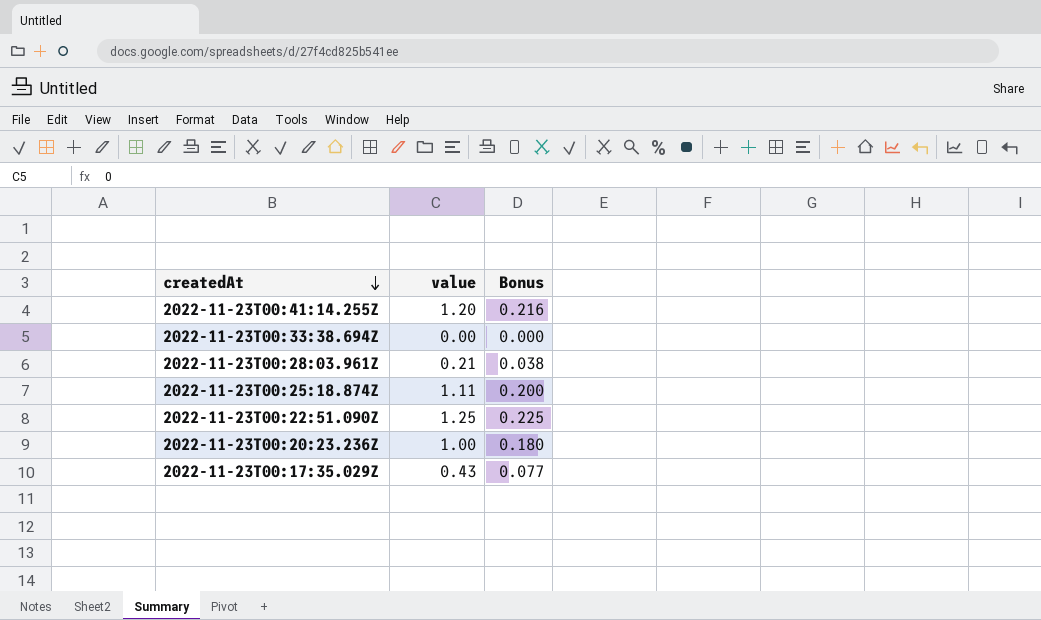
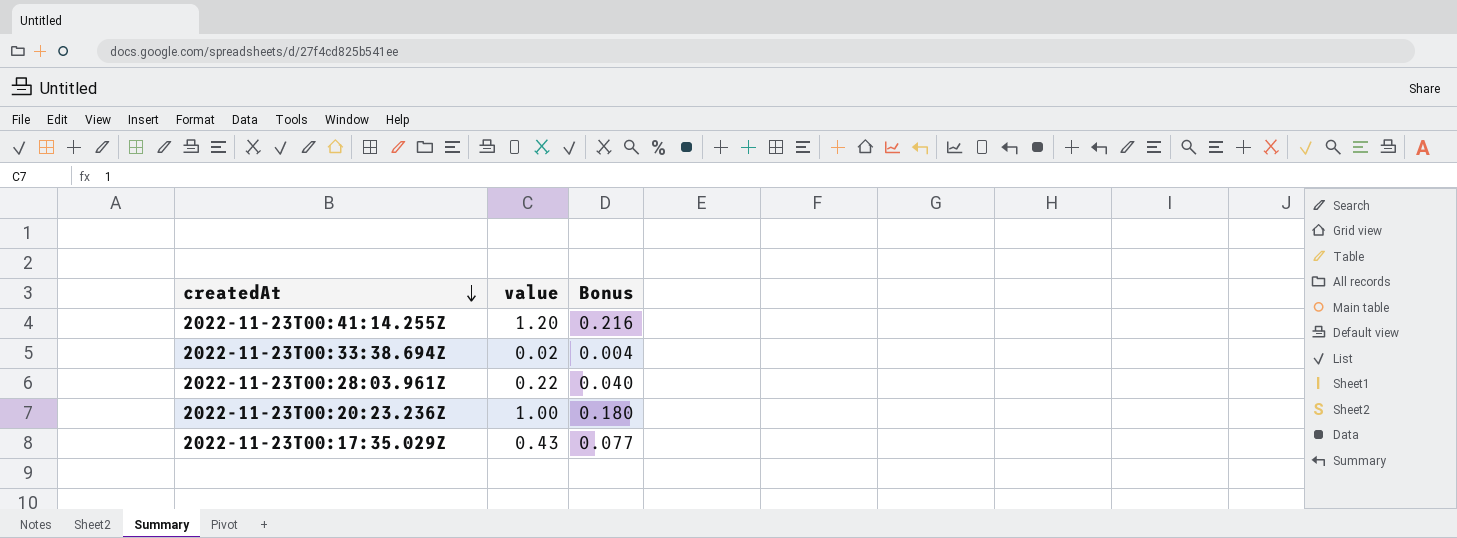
row 2022-11-23T00:25:18.874Z: 1.11 | 0.200 -> none
row 2022-11-23T00:22:51.090Z: 1.25 | 0.225 -> none
2022-11-23T00:33:38.694Z | value: 0.00 -> 0.02
2022-11-23T00:33:38.694Z | Bonus: 0.000 -> 0.004
2022-11-23T00:28:03.961Z | value: 0.21 -> 0.22
2022-11-23T00:28:03.961Z | Bonus: 0.038 -> 0.040

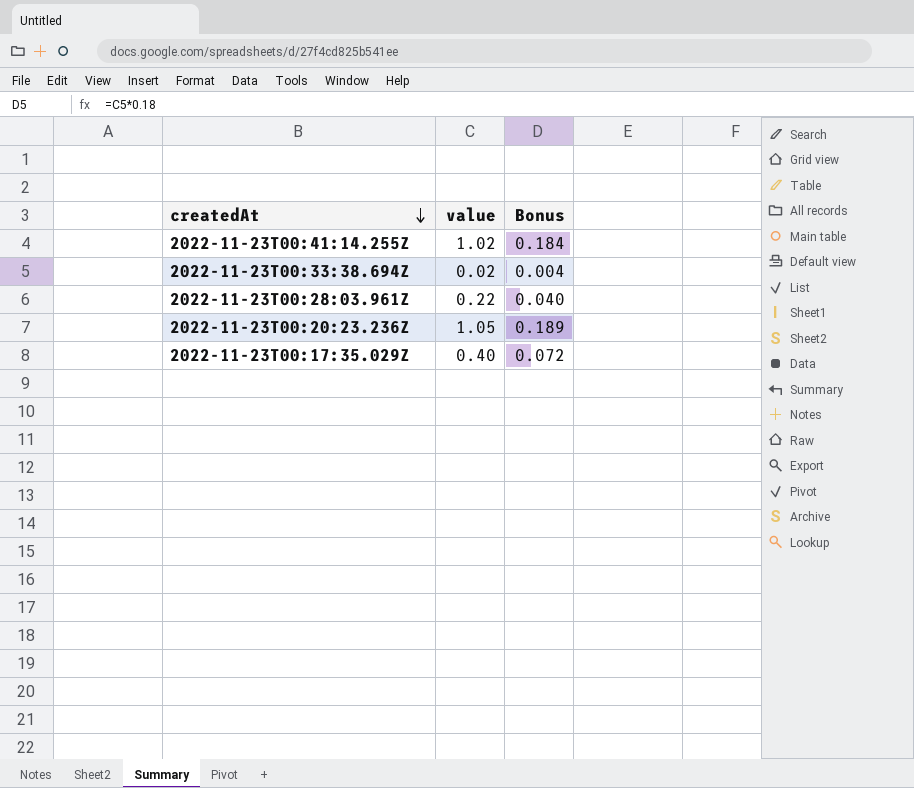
2022-11-23T00:41:14.255Z | value: 1.20 -> 1.02
2022-11-23T00:41:14.255Z | Bonus: 0.216 -> 0.184
2022-11-23T00:20:23.236Z | value: 1.00 -> 1.05
2022-11-23T00:20:23.236Z | Bonus: 0.180 -> 0.189
2022-11-23T00:17:35.029Z | value: 0.43 -> 0.40
2022-11-23T00:17:35.029Z | Bonus: 0.077 -> 0.072

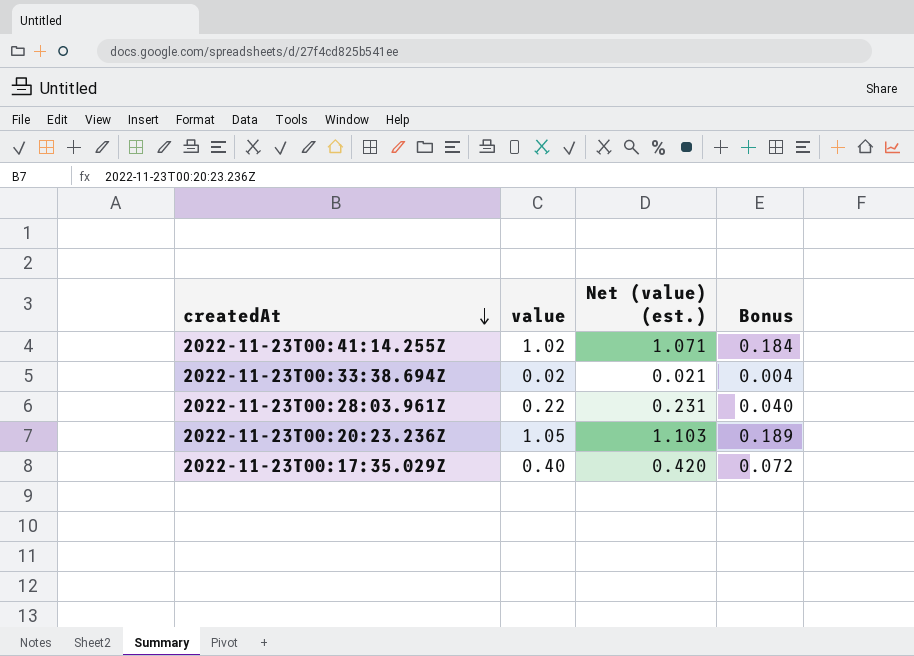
column Net (value) (est.) | formula: none -> [value] * 1.05

